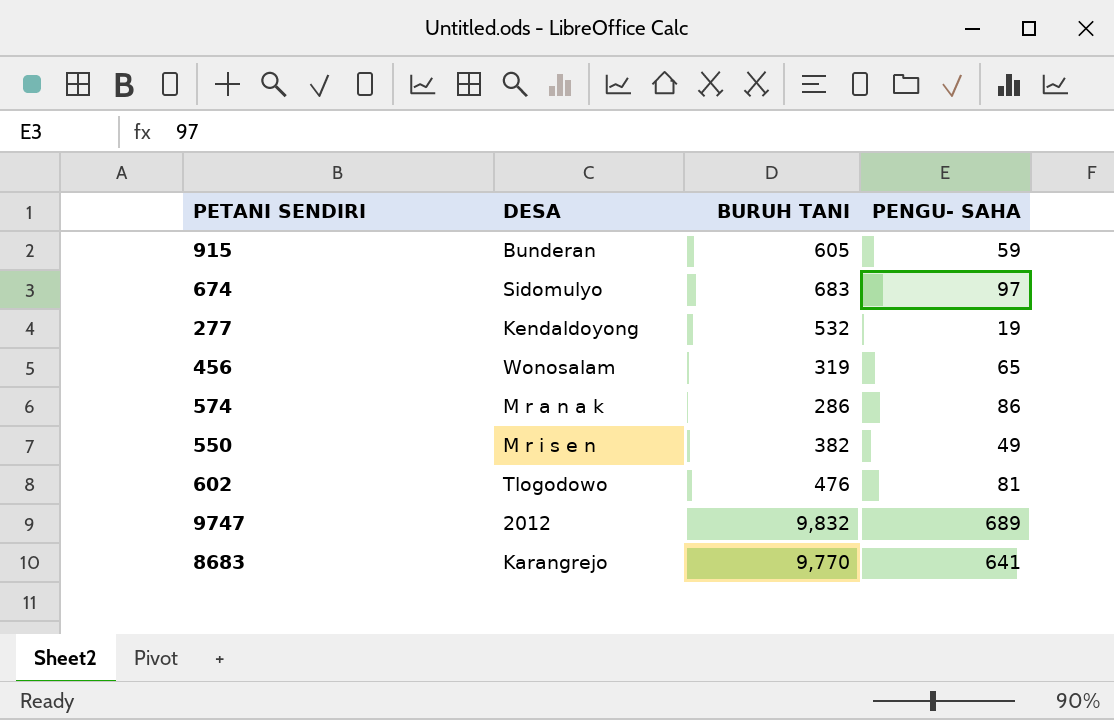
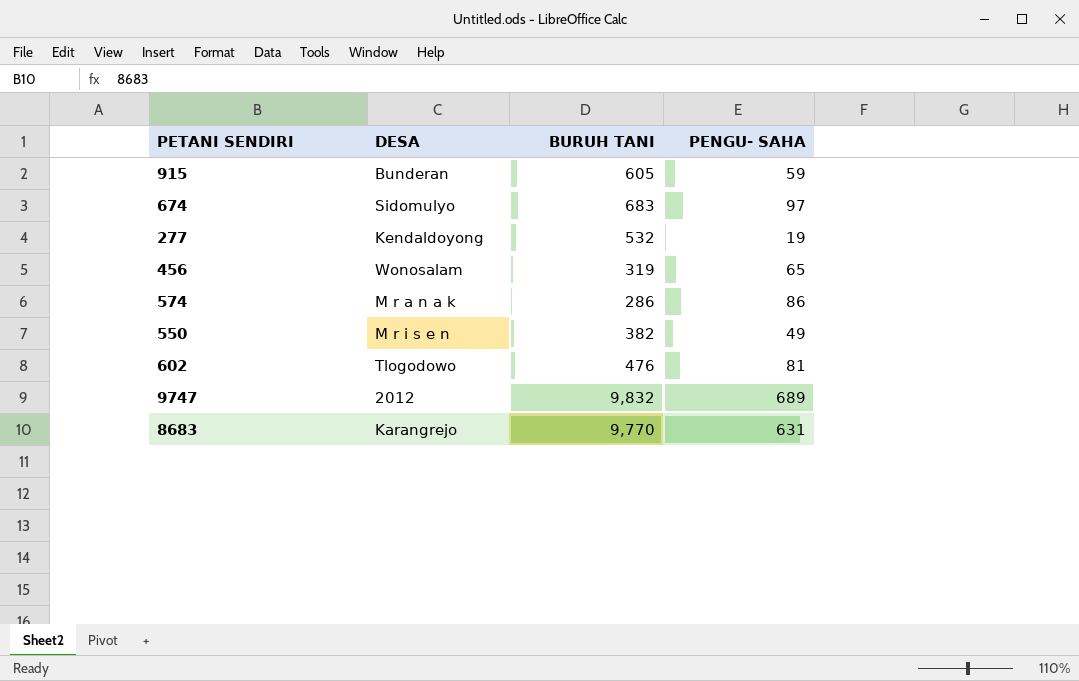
8683 | PENGU- SAHA: 641 -> 631

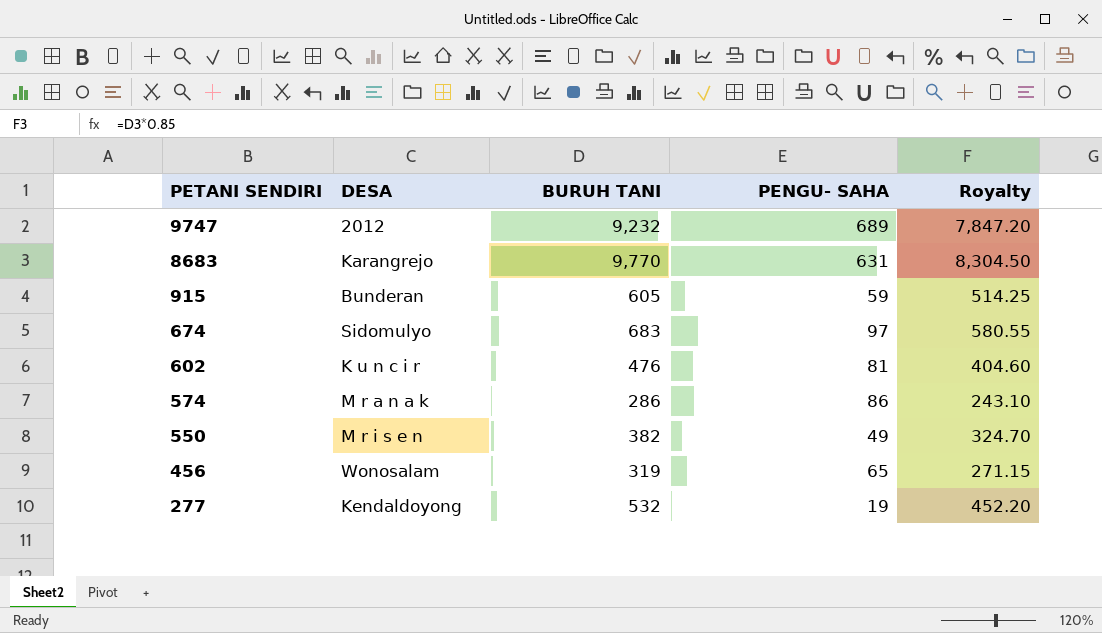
row order: none -> PETANI SENDIRI descending
column Royalty | formula: none -> [BURUH TANI] * 0.85
9747 | BURUH TANI: 9,832 -> 9,232
602 | DESA: Tlogodowo -> K u n c i r

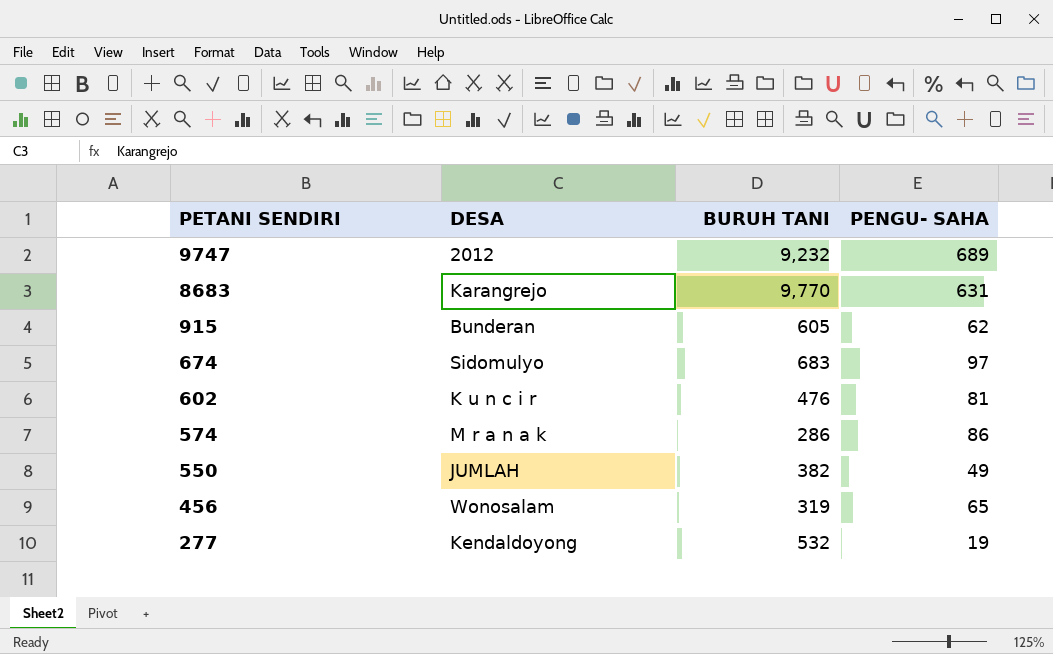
column Royalty | formula: [BURUH TANI] * 0.85 -> none
915 | PENGU- SAHA: 59 -> 62
550 | DESA: M r i s e n -> JUMLAH

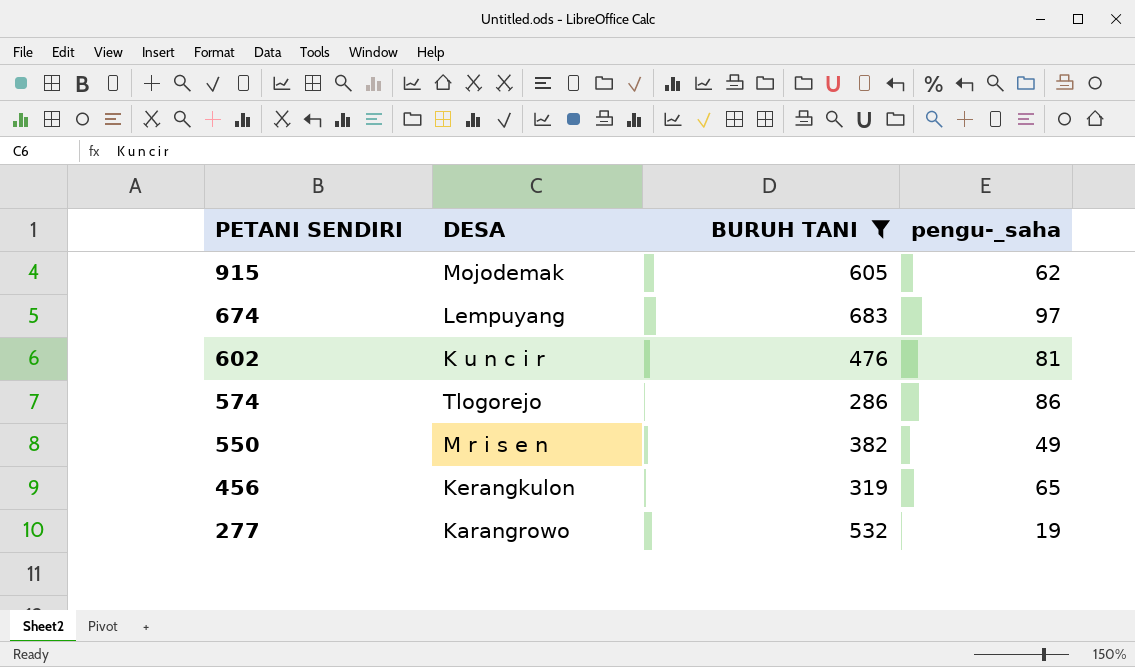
filter: none -> BURUH TANI <= 683
column name: PENGU- SAHA -> pengu-_saha
915 | DESA: Bunderan -> Mojodemak
674 | DESA: Sidomulyo -> Lempuyang
574 | DESA: M r a n a k -> Tlogorejo
550 | DESA: JUMLAH -> M r i s e n
456 | DESA: Wonosalam -> Kerangkulon
277 | DESA: Kendaldoyong -> Karangrowo

